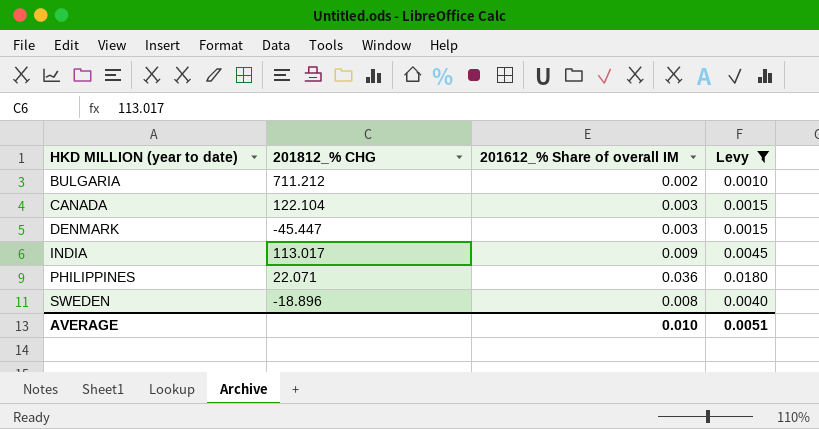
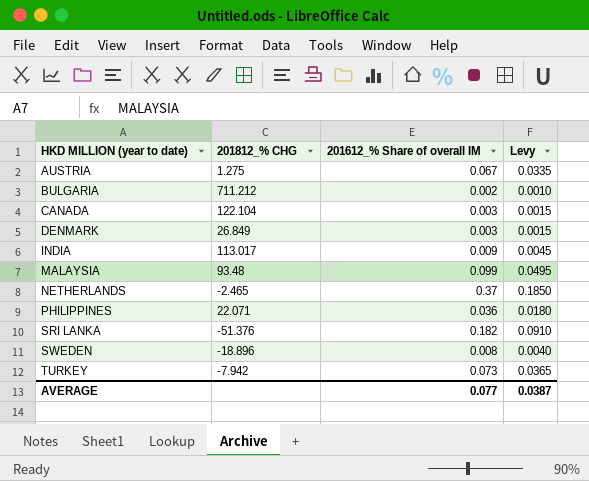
filter: Levy <= 0.0180 -> none
DENMARK | 201812_% CHG: -45.447 -> 26.849
AVERAGE | 201612_% Share of overall IM: 0.010 -> 0.077
AVERAGE | Levy: 0.0051 -> 0.0387

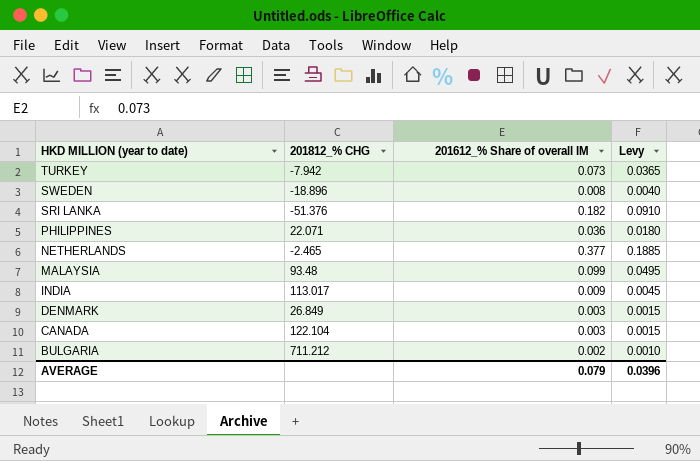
row order: HKD MILLION (year to date) ascending -> HKD MILLION (year to date) descending
row AUSTRIA: 1.275 | 0.067 | 0.0335 -> none
NETHERLANDS | 201612_% Share of overall IM: 0.37 -> 0.377
NETHERLANDS | Levy: 0.1850 -> 0.1885
AVERAGE | 201612_% Share of overall IM: 0.077 -> 0.079
AVERAGE | Levy: 0.0387 -> 0.0396

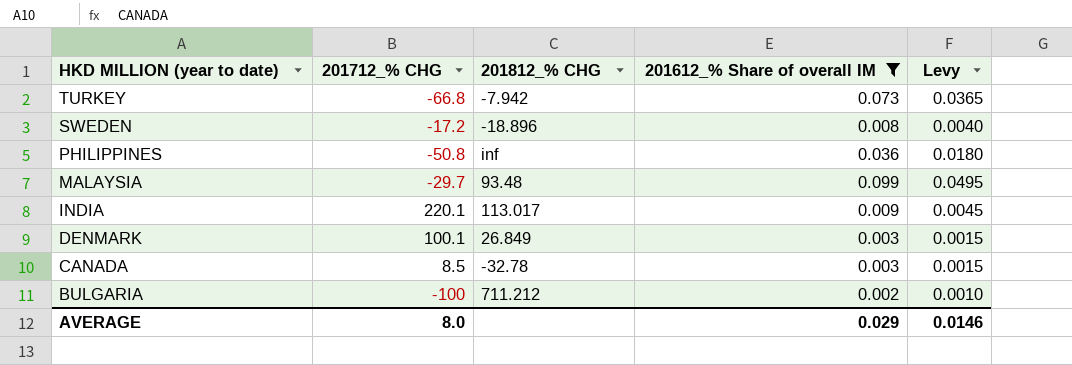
filter: none -> 201612_% Share of overall IM <= 0.099
column 201712_% CHG | position: none -> 2
PHILIPPINES | 201812_% CHG: 22.071 -> inf
CANADA | 201812_% CHG: 122.104 -> -32.78
AVERAGE | 201612_% Share of overall IM: 0.079 -> 0.029
AVERAGE | Levy: 0.0396 -> 0.0146

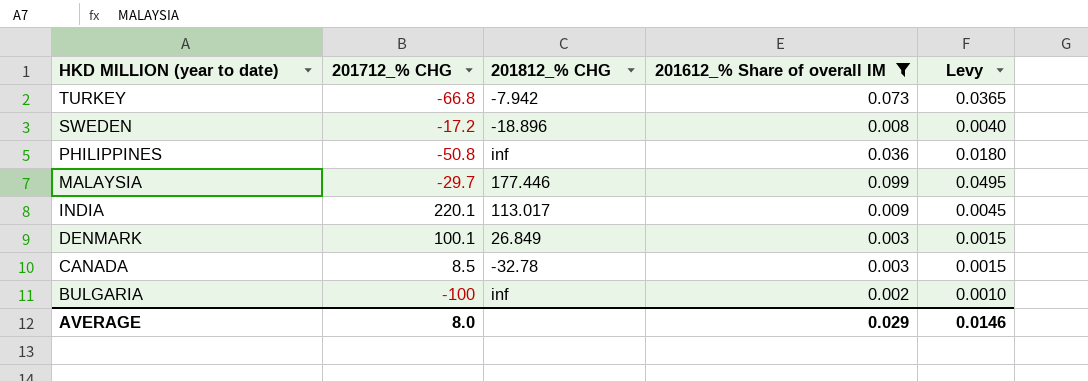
MALAYSIA | 201812_% CHG: 93.48 -> 177.446
BULGARIA | 201812_% CHG: 711.212 -> inf

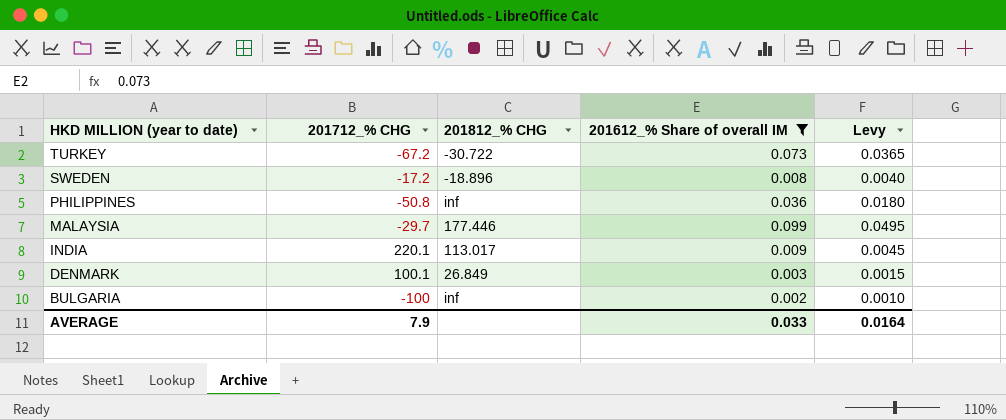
row CANADA: 8.5 | -32.78 | 0.003 | 0.0015 -> none
TURKEY | 201712_% CHG: -66.8 -> -67.2
TURKEY | 201812_% CHG: -7.942 -> -30.722
AVERAGE | 201712_% CHG: 8.0 -> 7.9
AVERAGE | 201612_% Share of overall IM: 0.029 -> 0.033
AVERAGE | Levy: 0.0146 -> 0.0164

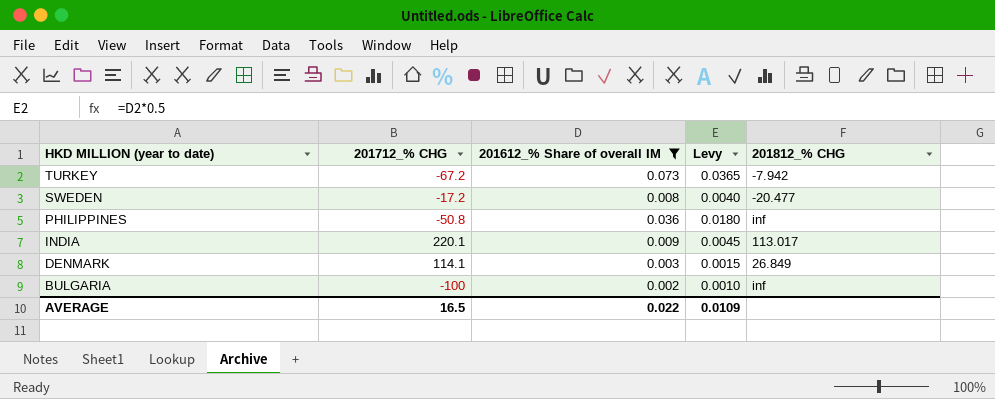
column 201812_% CHG | position: 3 -> 5
row MALAYSIA: -29.7 | 177.446 | 0.099 | 0.0495 -> none
TURKEY | 201812_% CHG: -30.722 -> -7.942
SWEDEN | 201812_% CHG: -18.896 -> -20.477
DENMARK | 201712_% CHG: 100.1 -> 114.1
AVERAGE | 201712_% CHG: 7.9 -> 16.5
AVERAGE | 201612_% Share of overall IM: 0.033 -> 0.022
AVERAGE | Levy: 0.0164 -> 0.0109

